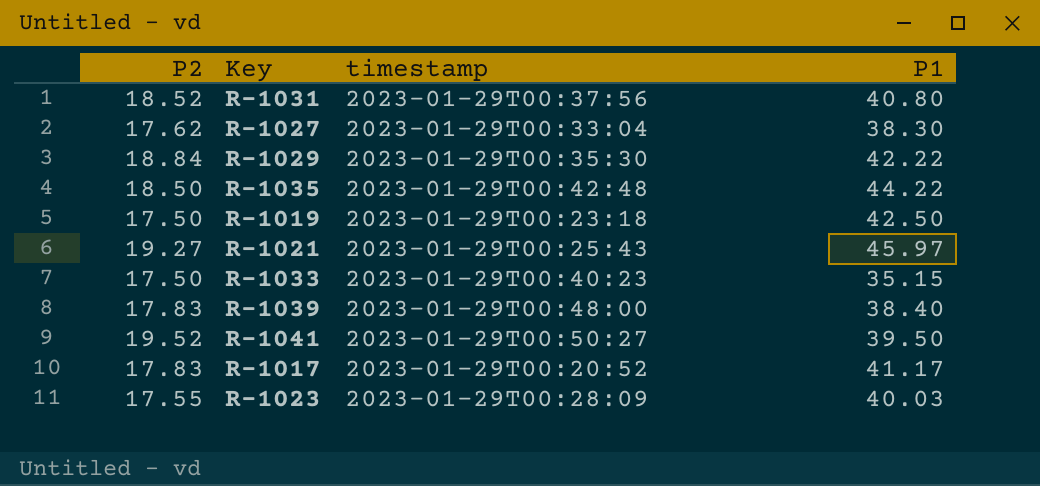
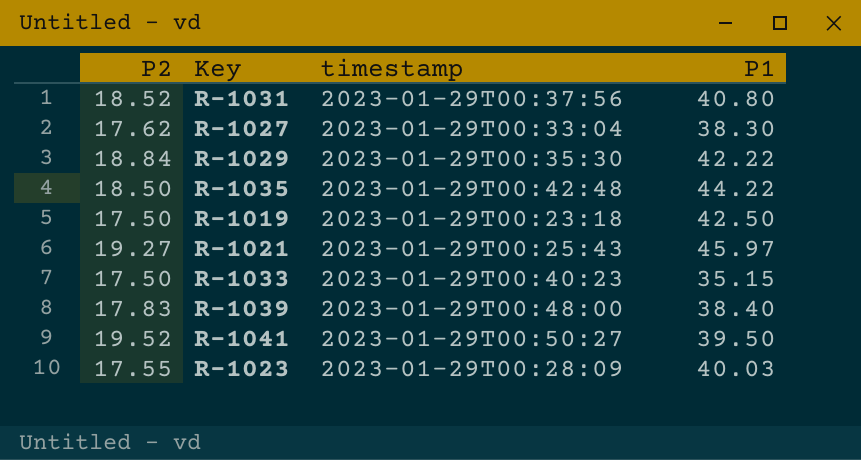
row R-1017: 17.83 | 2023-01-29T00:20:52 | 41.17 -> none

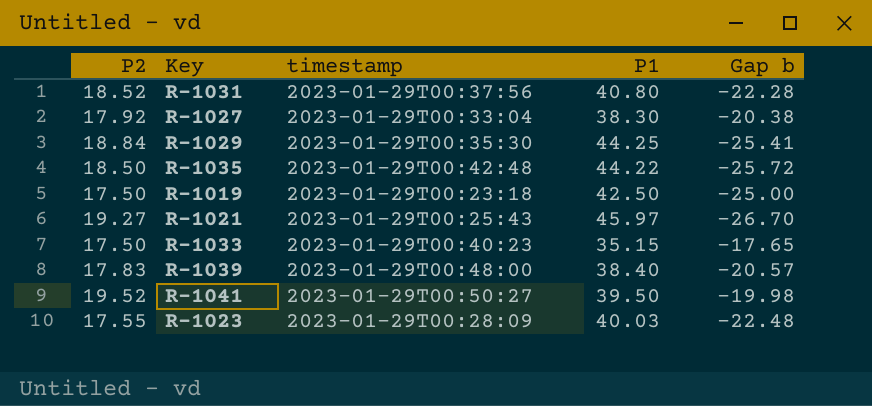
column Gap b | formula: none -> [P2] - [P1]
R-1027 | P2: 17.62 -> 17.92
R-1029 | P1: 42.22 -> 44.25

